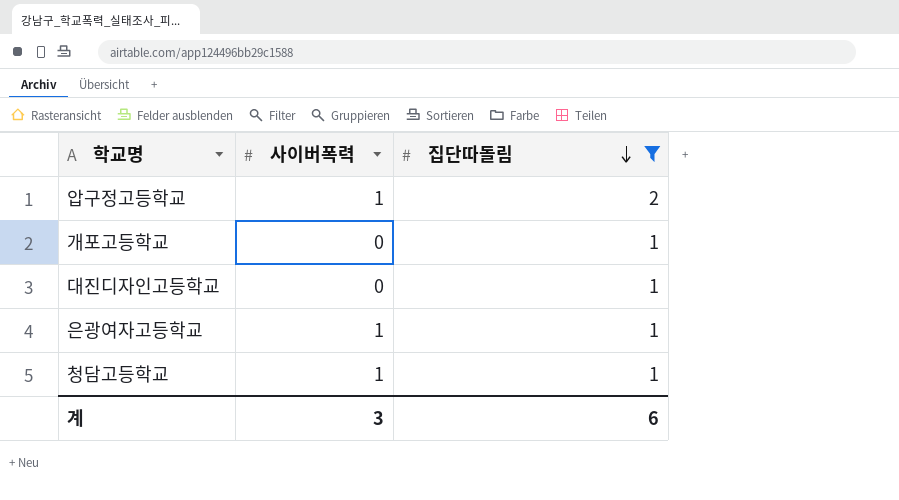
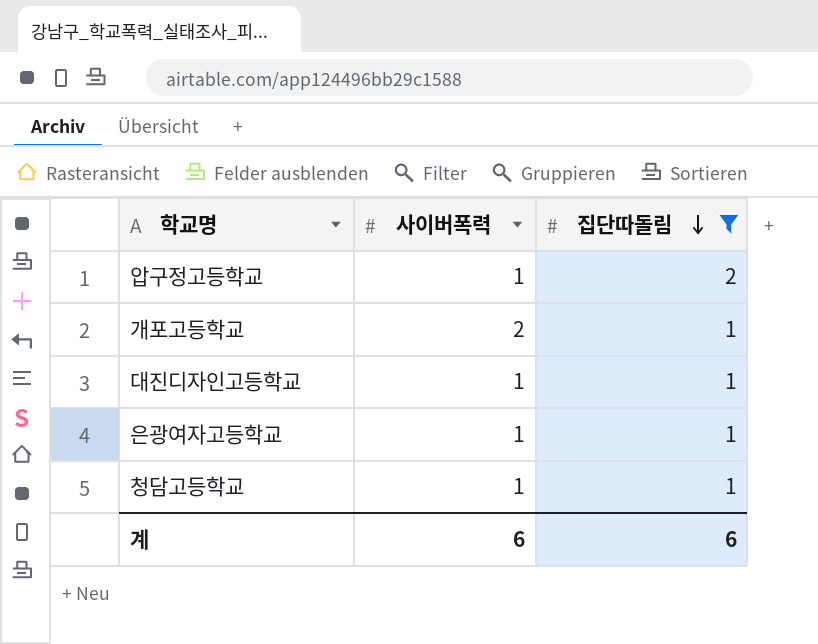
개포고등학교 | 사이버폭력: 0 -> 2
대진디자인고등학교 | 사이버폭력: 0 -> 1
계 | 사이버폭력: 3 -> 6

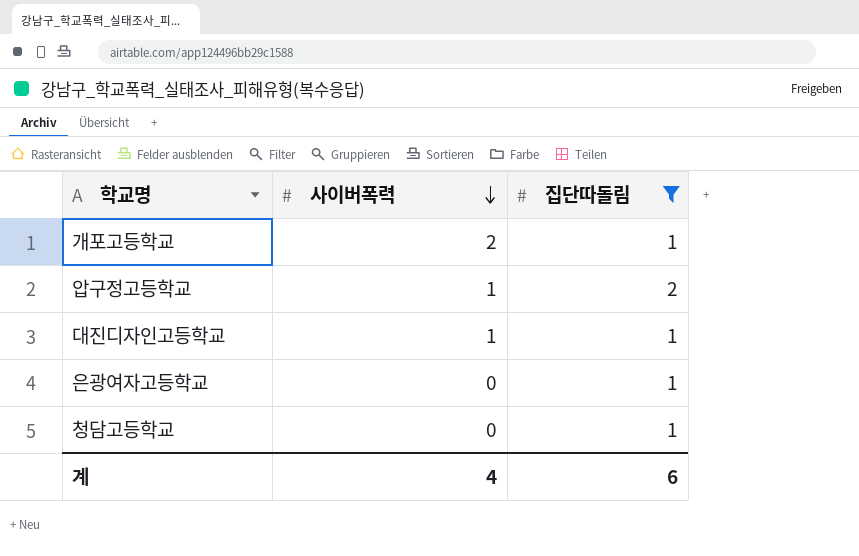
row order: 집단따돌림 descending -> 사이버폭력 descending
은광여자고등학교 | 사이버폭력: 1 -> 0
청담고등학교 | 사이버폭력: 1 -> 0
계 | 사이버폭력: 6 -> 4

